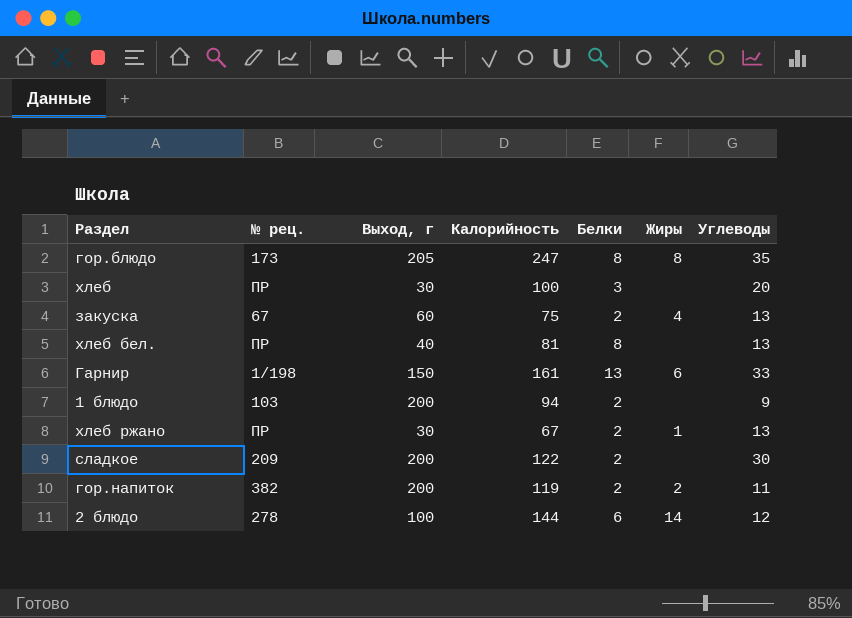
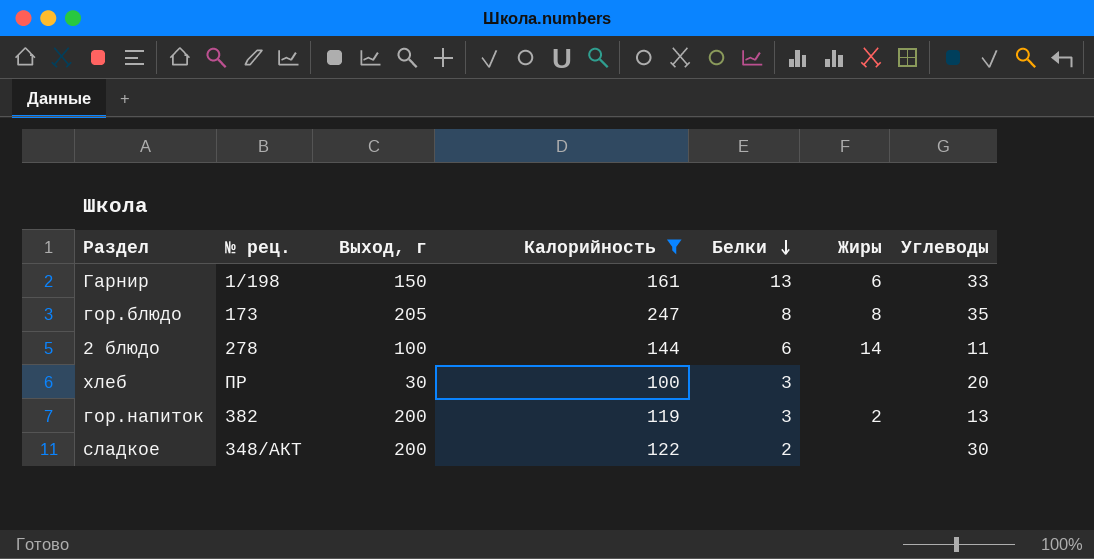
filter: none -> Калорийность >= 100
row order: none -> Белки descending
2 блюдо | Углеводы: 12 -> 11
гор.напиток | Белки: 2 -> 3
гор.напиток | Углеводы: 11 -> 13
сладкое | № рец.: 209 -> 348/АКТ

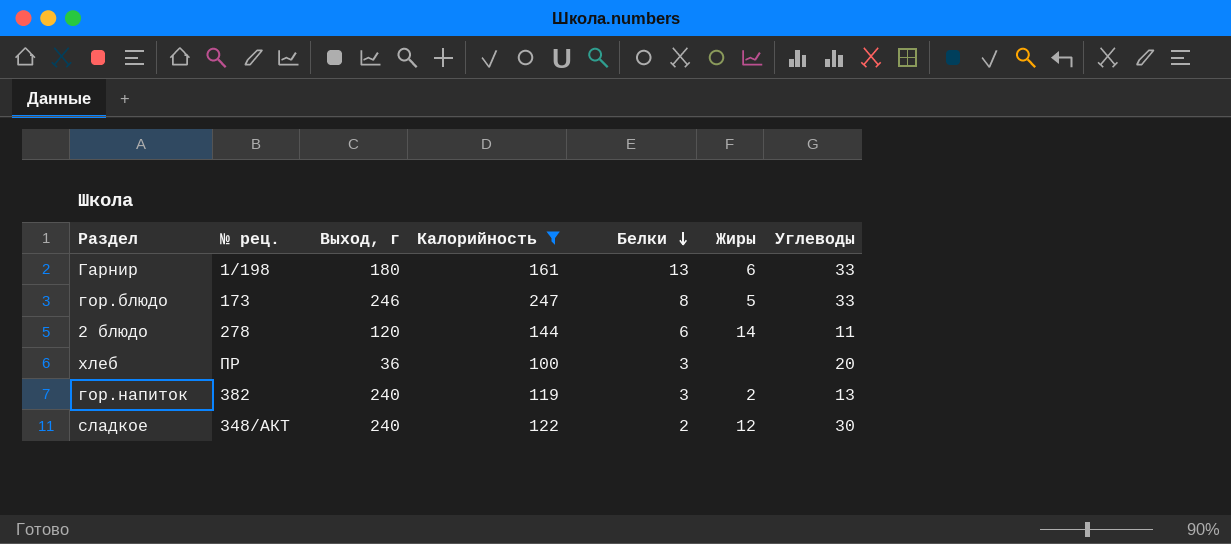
Гарнир | Выход, г: 150 -> 180
гор.блюдо | Выход, г: 205 -> 246
гор.блюдо | Жиры: 8 -> 5
гор.блюдо | Углеводы: 35 -> 33
2 блюдо | Выход, г: 100 -> 120
хлеб | Выход, г: 30 -> 36
гор.напиток | Выход, г: 200 -> 240
сладкое | Выход, г: 200 -> 240
сладкое | Жиры: none -> 12

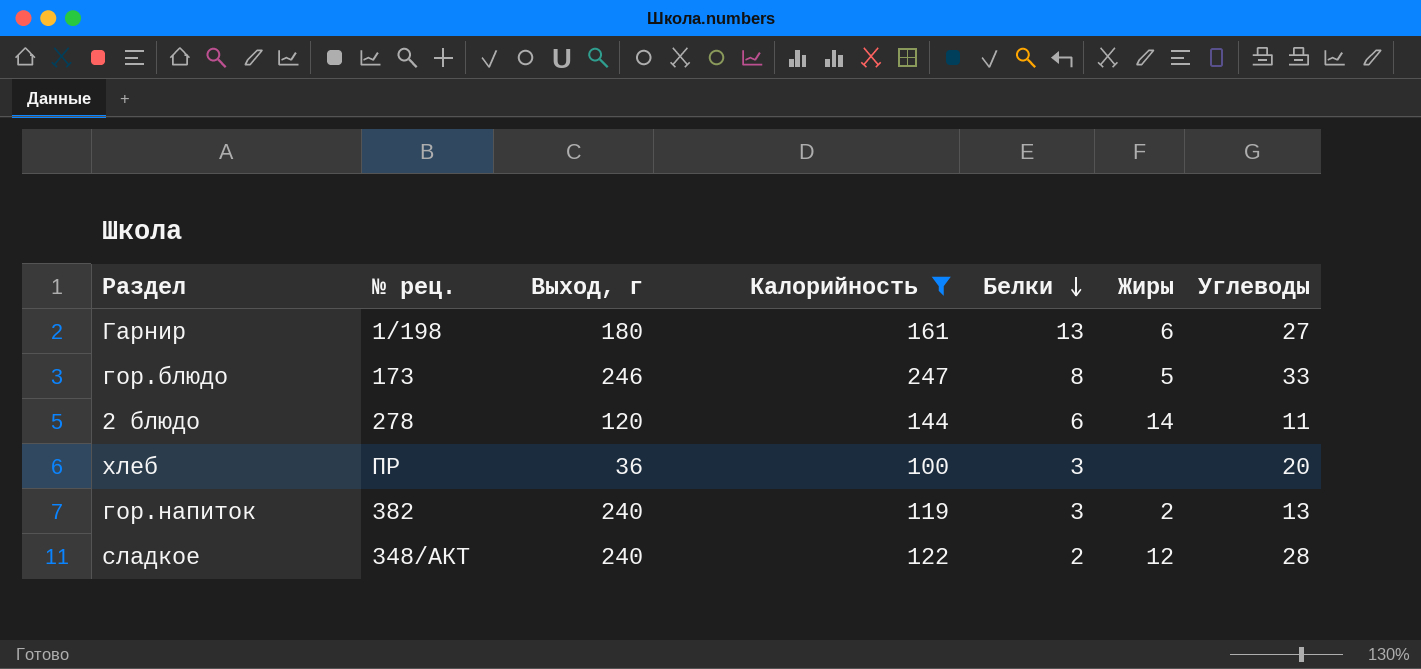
Гарнир | Углеводы: 33 -> 27
сладкое | Углеводы: 30 -> 28

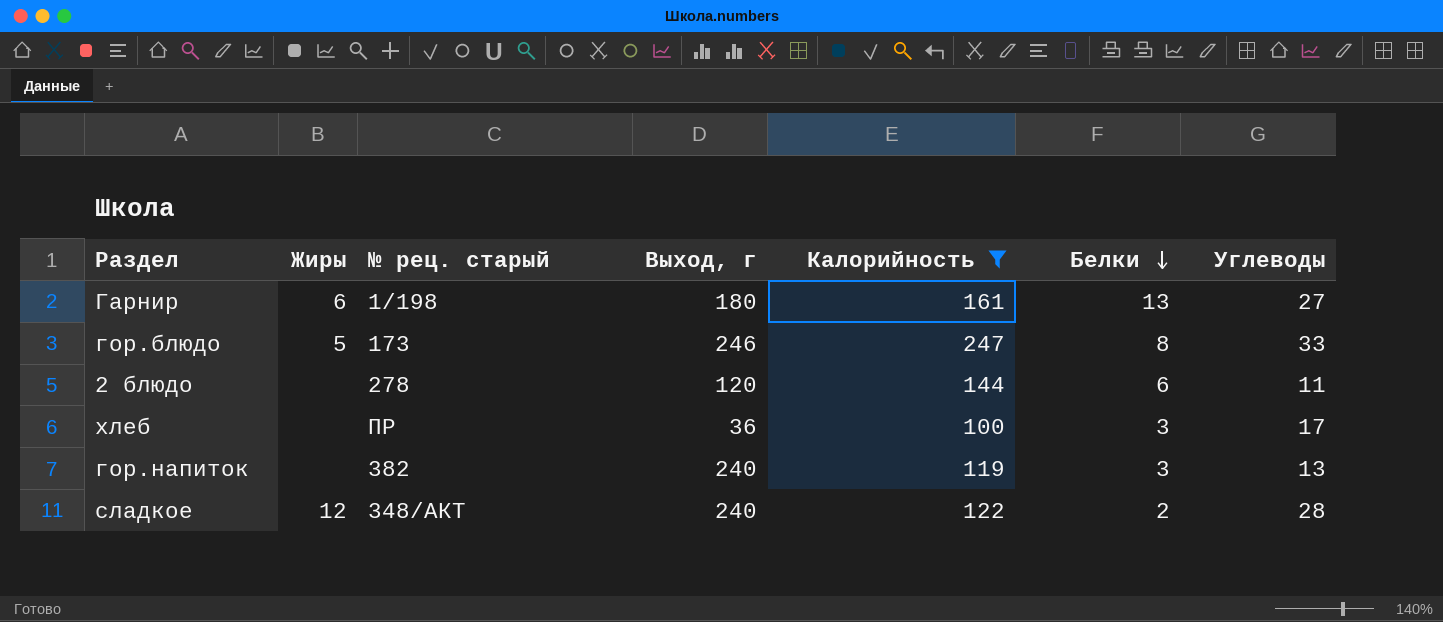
column Жиры | position: 6 -> 2
column name: № рец. -> № рец. старый
2 блюдо | Жиры: 14 -> none
хлеб | Углеводы: 20 -> 17
гор.напиток | Жиры: 2 -> none

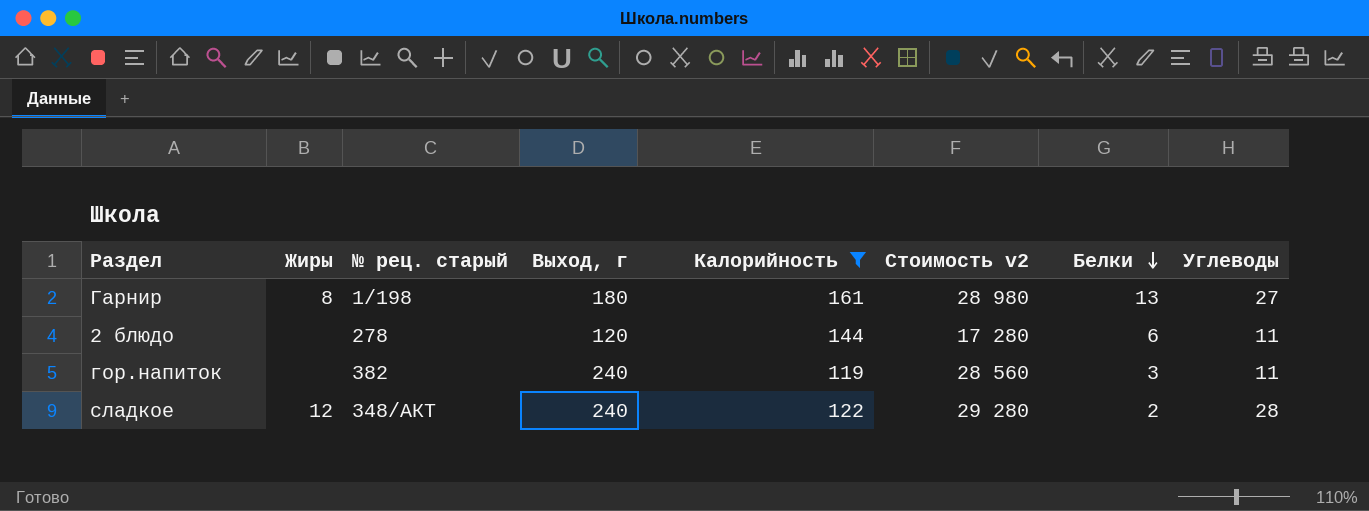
column Стоимость v2 | formula: none -> [Выход, г] * [Калорийность]
row гор.блюдо: 5 | 173 | 246 | 247 | 8 | 33 -> none
row хлеб: none | ПР | 36 | 100 | 3 | 17 -> none
Гарнир | Жиры: 6 -> 8
гор.напиток | Углеводы: 13 -> 11

